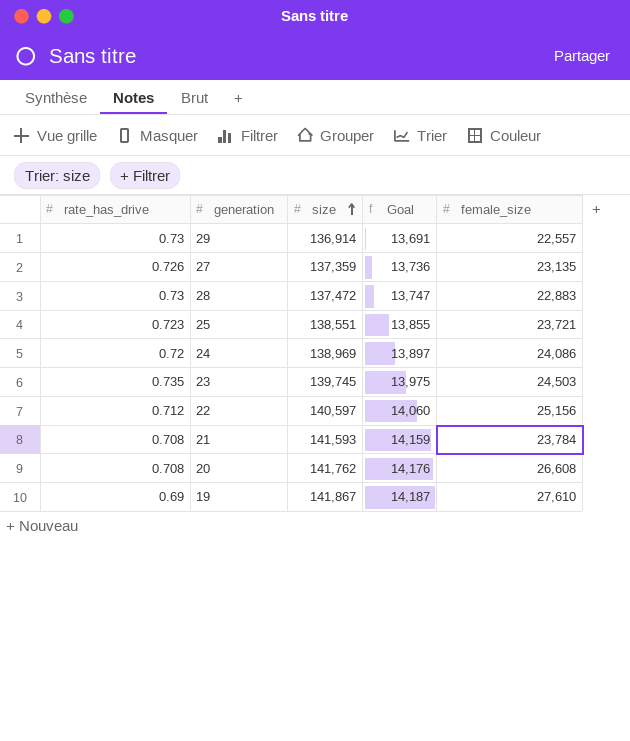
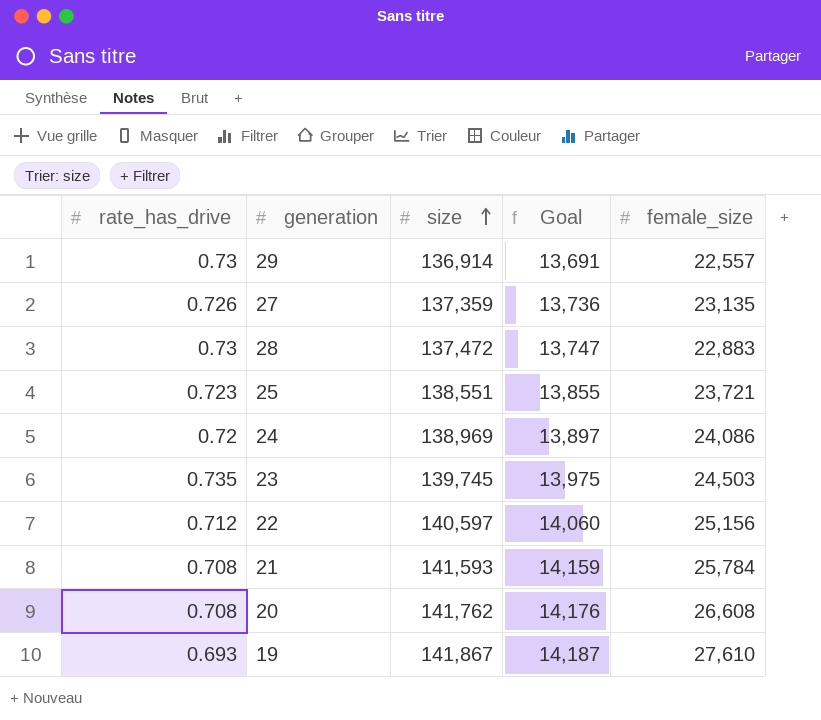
21 | female_size: 23,784 -> 25,784
19 | rate_has_drive: 0.69 -> 0.693

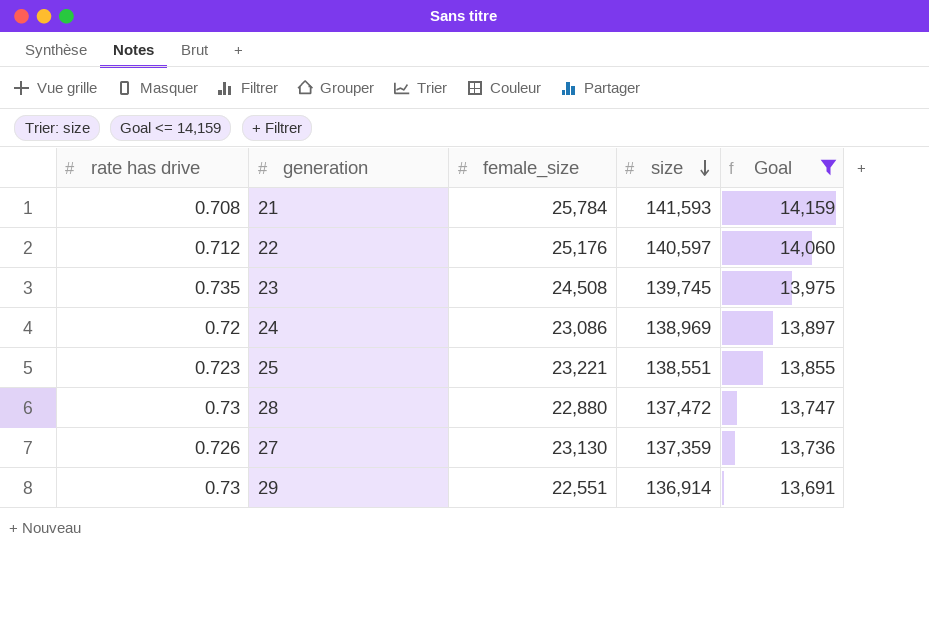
filter: none -> Goal <= 14,159
row order: size ascending -> size descending
column name: rate_has_drive -> rate has drive
column female_size | position: 5 -> 3
22 | female_size: 25,156 -> 25,176
23 | female_size: 24,503 -> 24,508
24 | female_size: 24,086 -> 23,086
25 | female_size: 23,721 -> 23,221
28 | female_size: 22,883 -> 22,880
27 | female_size: 23,135 -> 23,130
29 | female_size: 22,557 -> 22,551

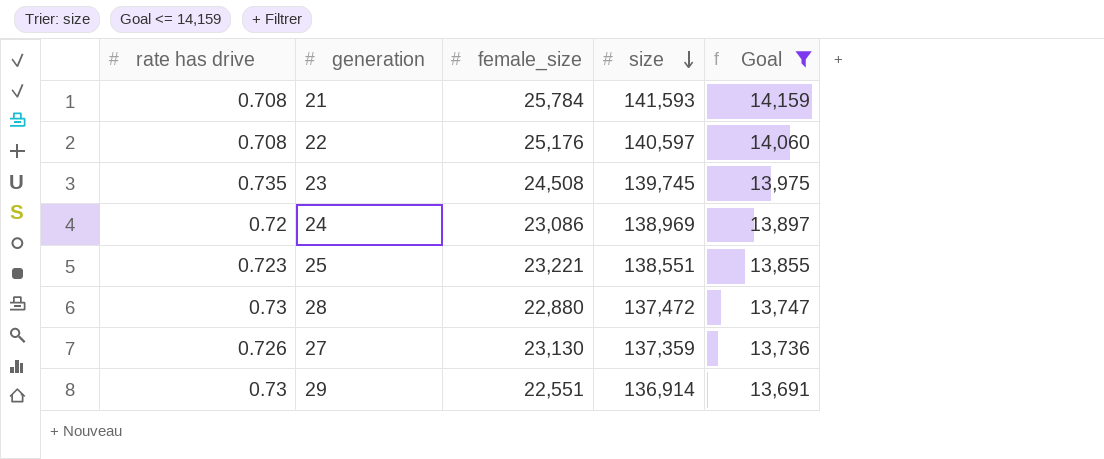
22 | rate has drive: 0.712 -> 0.708

